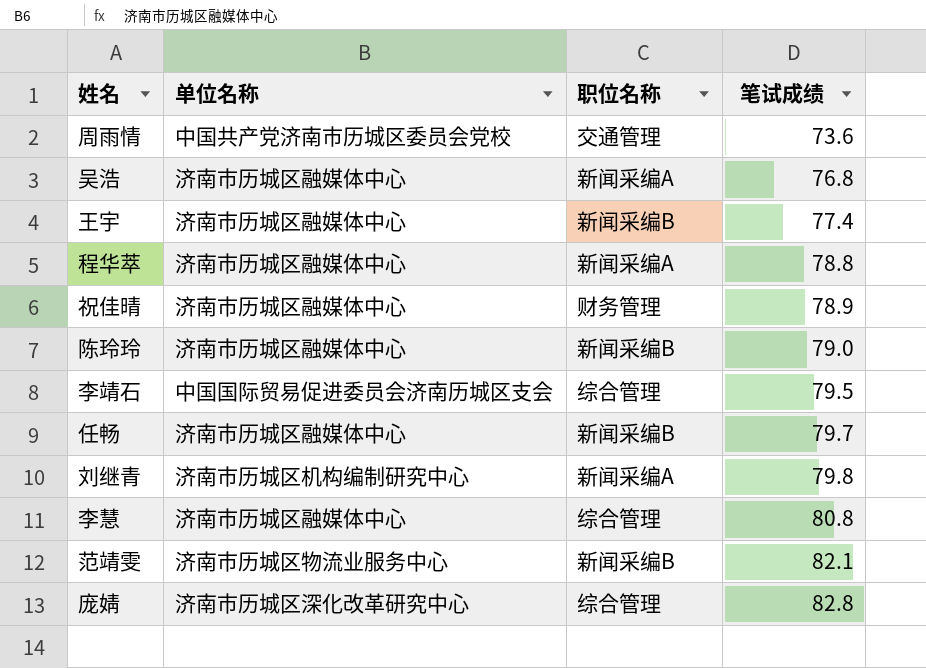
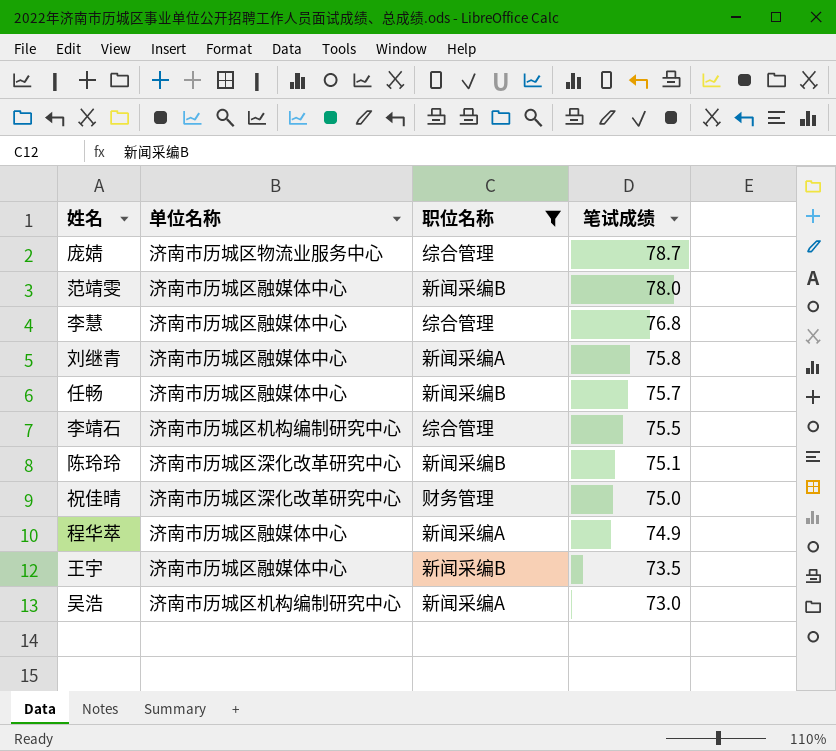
filter: none -> 职位名称 != 交通管理
row order: 笔试成绩 ascending -> 笔试成绩 descending
庞婧 | 单位名称: 济南市历城区深化改革研究中心 -> 济南市历城区物流业服务中心
庞婧 | 笔试成绩: 82.8 -> 78.7
范靖雯 | 单位名称: 济南市历城区物流业服务中心 -> 济南市历城区融媒体中心
范靖雯 | 笔试成绩: 82.1 -> 78.0
李慧 | 笔试成绩: 80.8 -> 76.8
刘继青 | 单位名称: 济南市历城区机构编制研究中心 -> 济南市历城区融媒体中心
刘继青 | 笔试成绩: 79.8 -> 75.8
任畅 | 笔试成绩: 79.7 -> 75.7
李靖石 | 单位名称: 中国国际贸易促进委员会济南历城区支会 -> 济南市历城区机构编制研究中心
李靖石 | 笔试成绩: 79.5 -> 75.5
陈玲玲 | 单位名称: 济南市历城区融媒体中心 -> 济南市历城区深化改革研究中心
陈玲玲 | 笔试成绩: 79.0 -> 75.1
祝佳晴 | 单位名称: 济南市历城区融媒体中心 -> 济南市历城区深化改革研究中心
祝佳晴 | 笔试成绩: 78.9 -> 75.0
程华萃 | 笔试成绩: 78.8 -> 74.9
王宇 | 笔试成绩: 77.4 -> 73.5
吴浩 | 单位名称: 济南市历城区融媒体中心 -> 济南市历城区机构编制研究中心
吴浩 | 笔试成绩: 76.8 -> 73.0

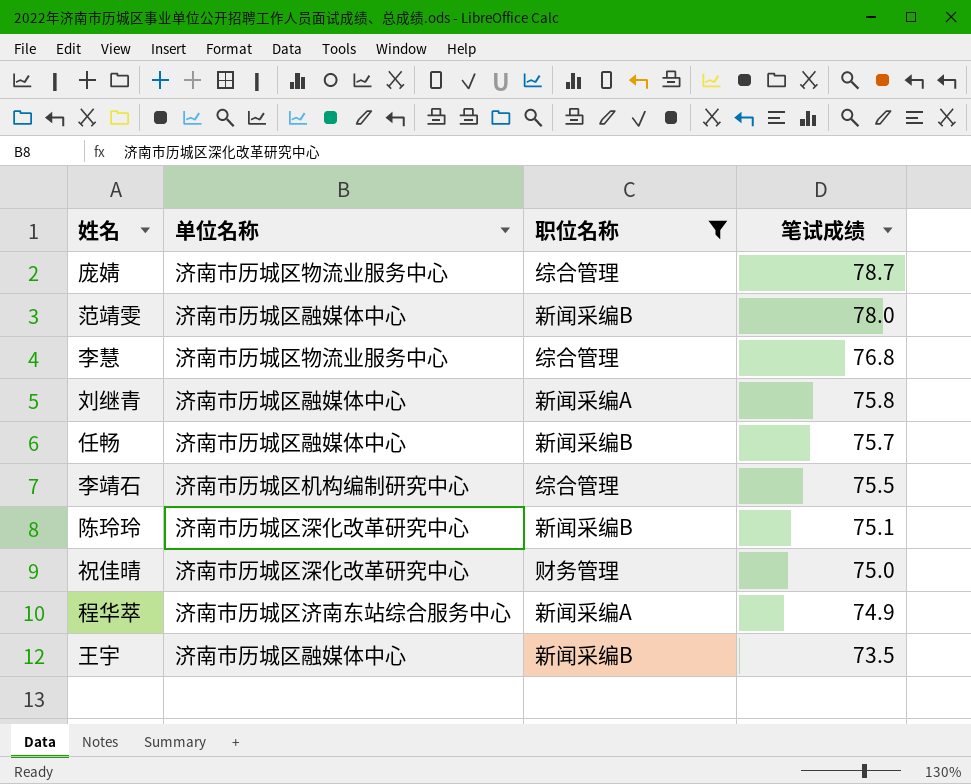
row 吴浩: 济南市历城区机构编制研究中心 | 新闻采编A | 73.0 -> none
李慧 | 单位名称: 济南市历城区融媒体中心 -> 济南市历城区物流业服务中心
程华萃 | 单位名称: 济南市历城区融媒体中心 -> 济南市历城区济南东站综合服务中心

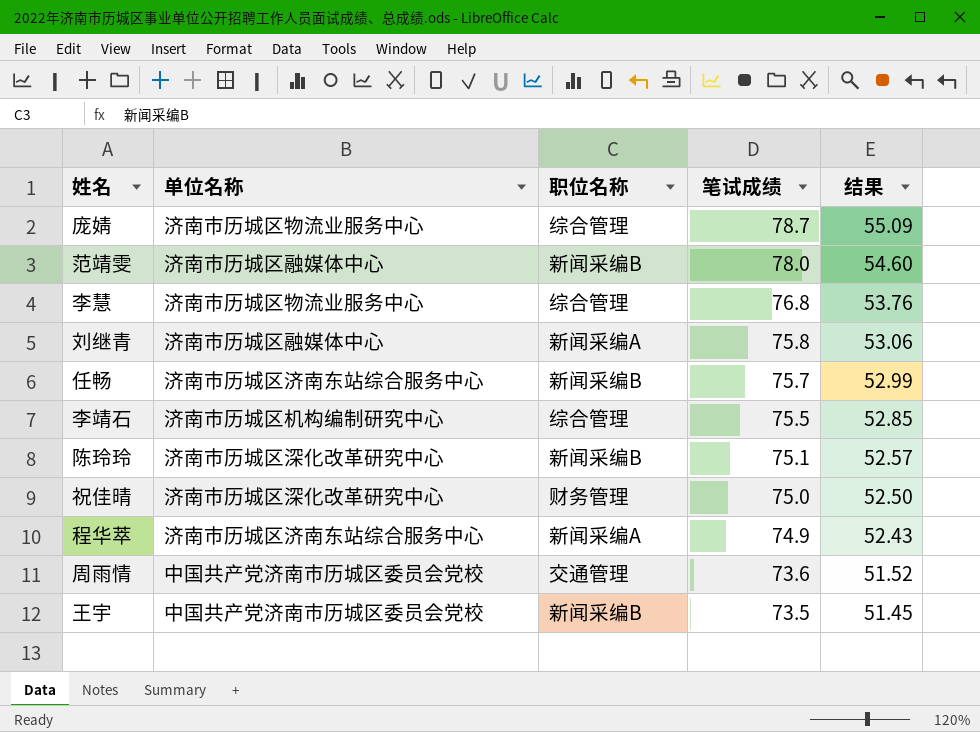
filter: 职位名称 != 交通管理 -> none
column 结果 | formula: none -> [笔试成绩] * 0.7
任畅 | 单位名称: 济南市历城区融媒体中心 -> 济南市历城区济南东站综合服务中心
王宇 | 单位名称: 济南市历城区融媒体中心 -> 中国共产党济南市历城区委员会党校

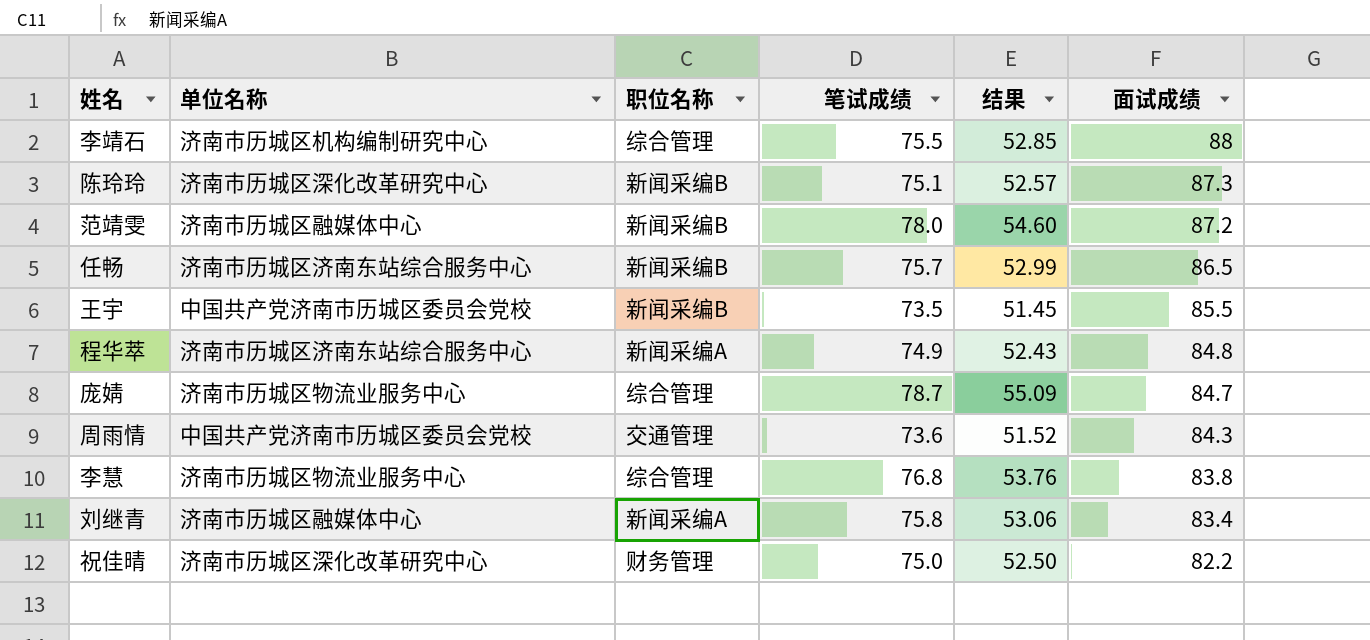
row order: 笔试成绩 descending -> 面试成绩 descending
column 面试成绩 | position: none -> 6

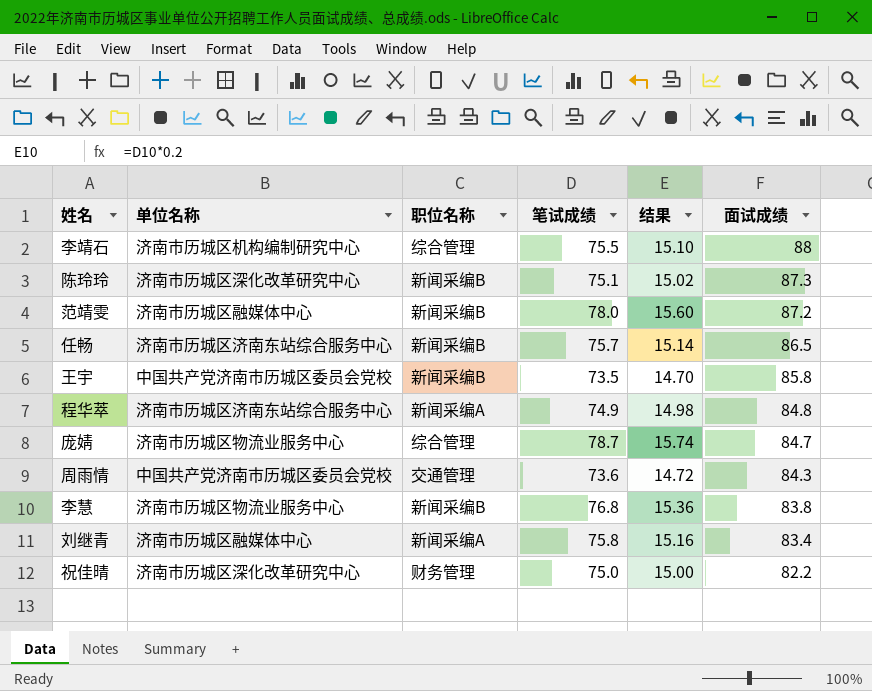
column 结果 | formula: [笔试成绩] * 0.7 -> [笔试成绩] * 0.2
王宇 | 面试成绩: 85.5 -> 85.8
李慧 | 职位名称: 综合管理 -> 新闻采编B

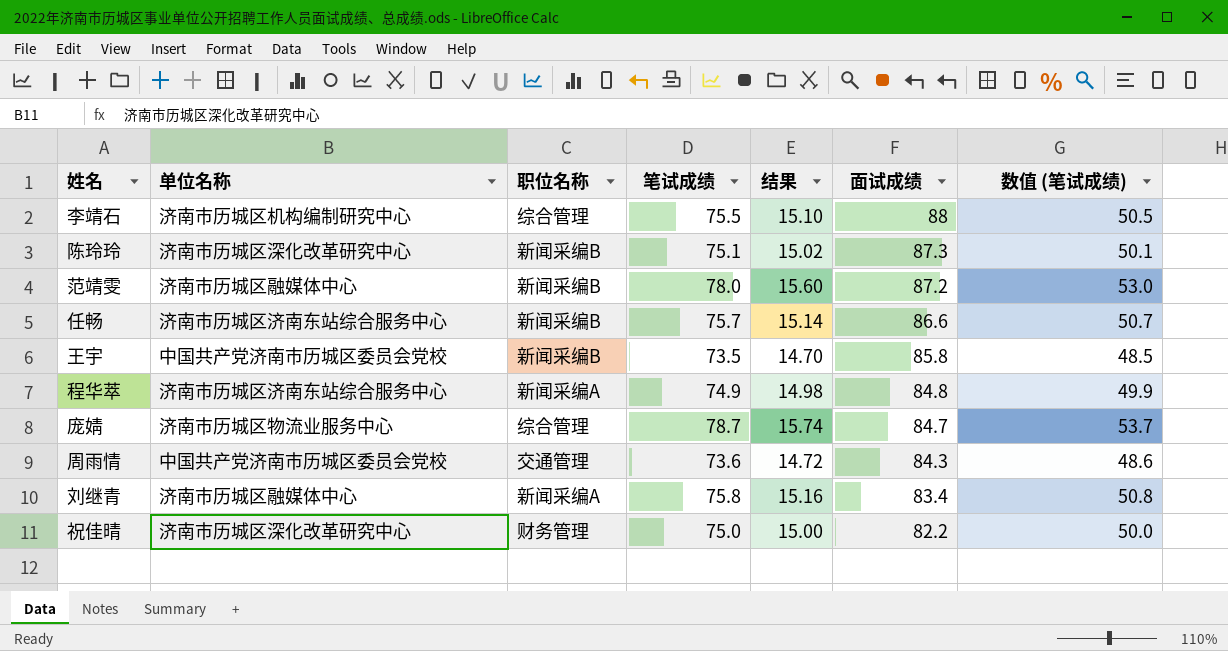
column 数值 (笔试成绩) | formula: none -> [笔试成绩] - 25
row 李慧: 济南市历城区物流业服务中心 | 新闻采编B | 76.8 | 15.36 | 83.8 -> none
任畅 | 面试成绩: 86.5 -> 86.6

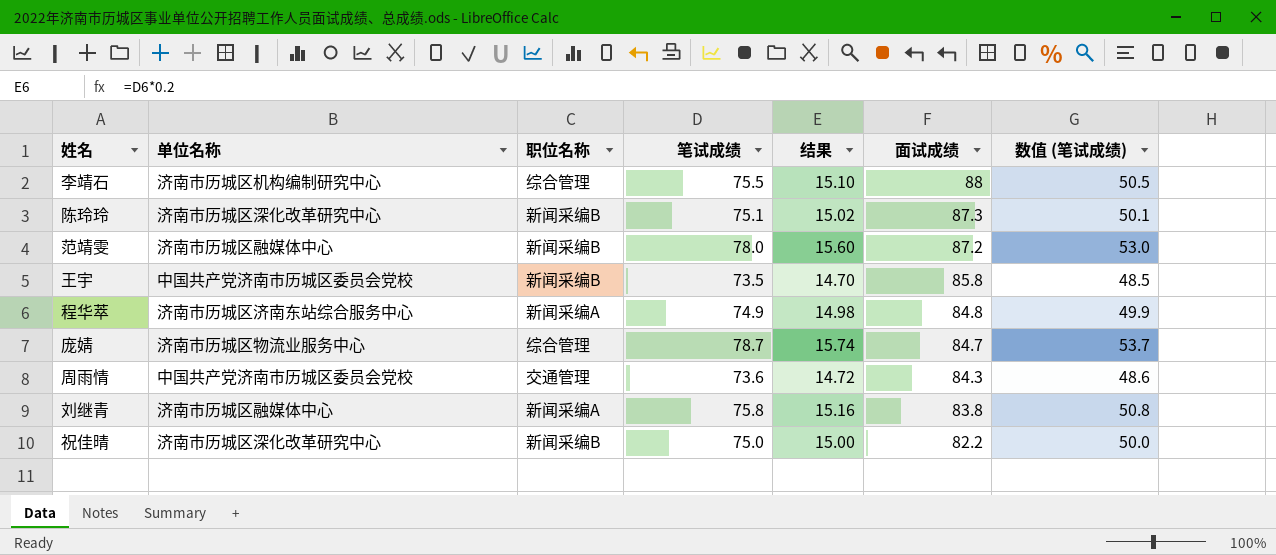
row 任畅: 济南市历城区济南东站综合服务中心 | 新闻采编B | 75.7 | 15.14 | 86.6 | 50.7 -> none
刘继青 | 面试成绩: 83.4 -> 83.8
祝佳晴 | 职位名称: 财务管理 -> 新闻采编B

